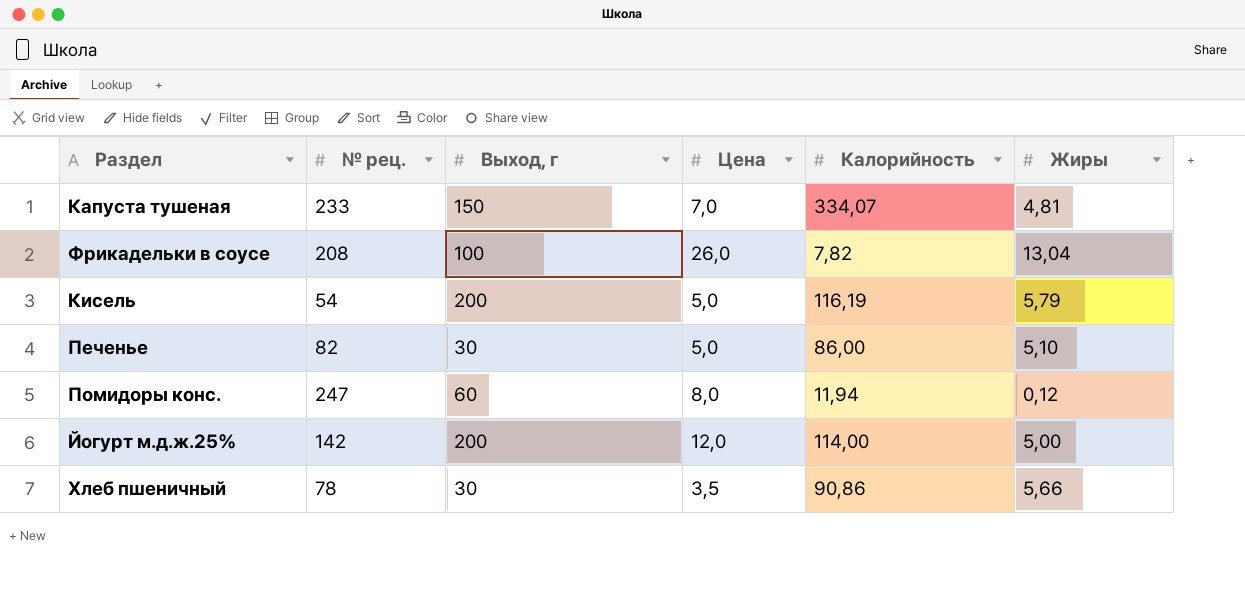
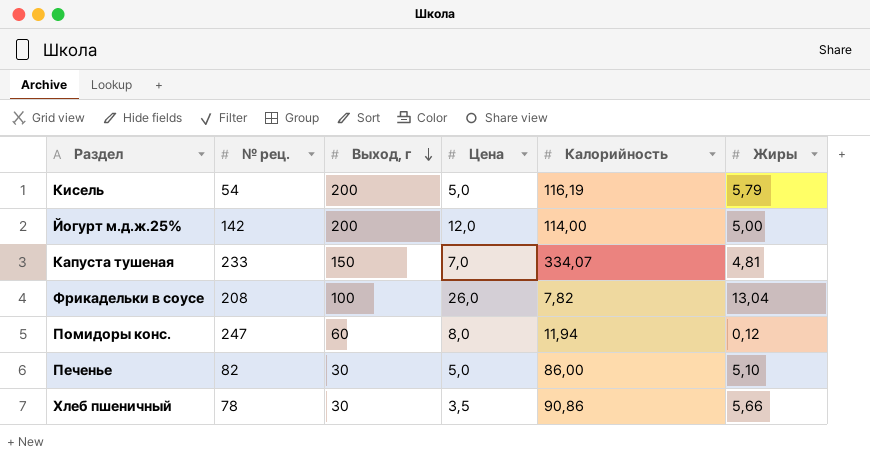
row order: none -> Выход, г descending

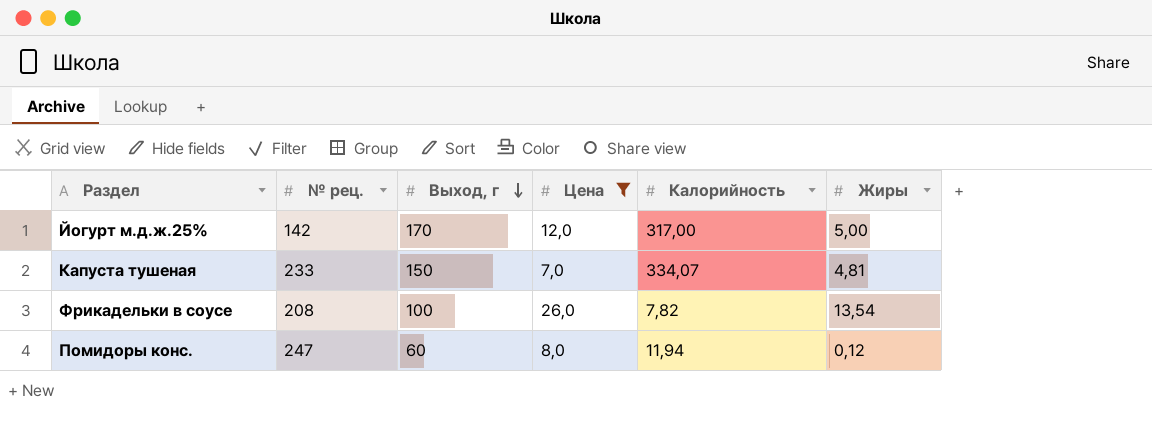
filter: none -> Цена >= 7,0
Йогурт м.д.ж.25% | Выход, г: 200 -> 170
Йогурт м.д.ж.25% | Калорийность: 114,00 -> 317,00
Фрикадельки в соусе | Жиры: 13,04 -> 13,54

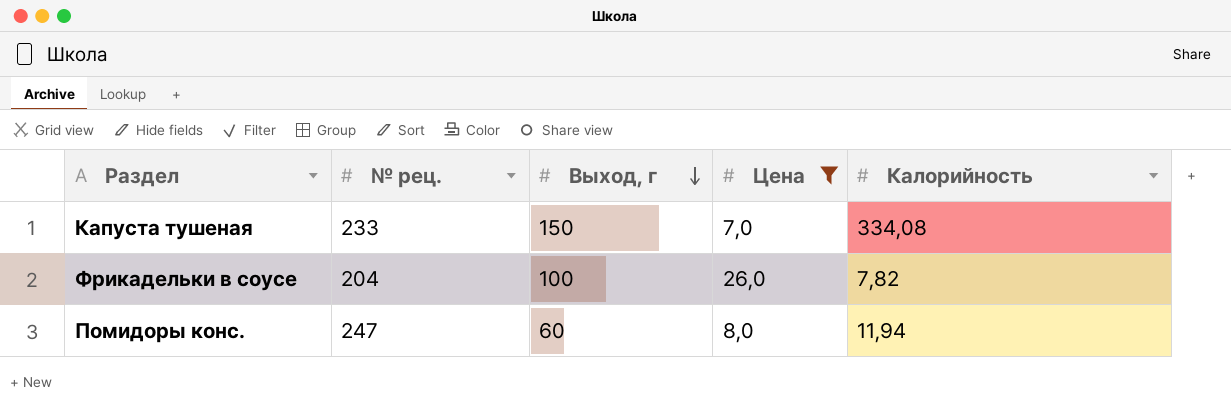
column Жиры | position: 6 -> none
row Йогурт м.д.ж.25%: 142 | 170 | 12,0 | 317,00 | 5,00 -> none
Капуста тушеная | Калорийность: 334,07 -> 334,08
Фрикадельки в соусе | № рец.: 208 -> 204

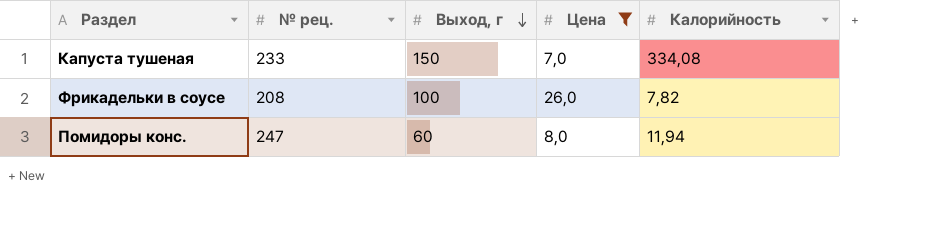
Фрикадельки в соусе | № рец.: 204 -> 208

